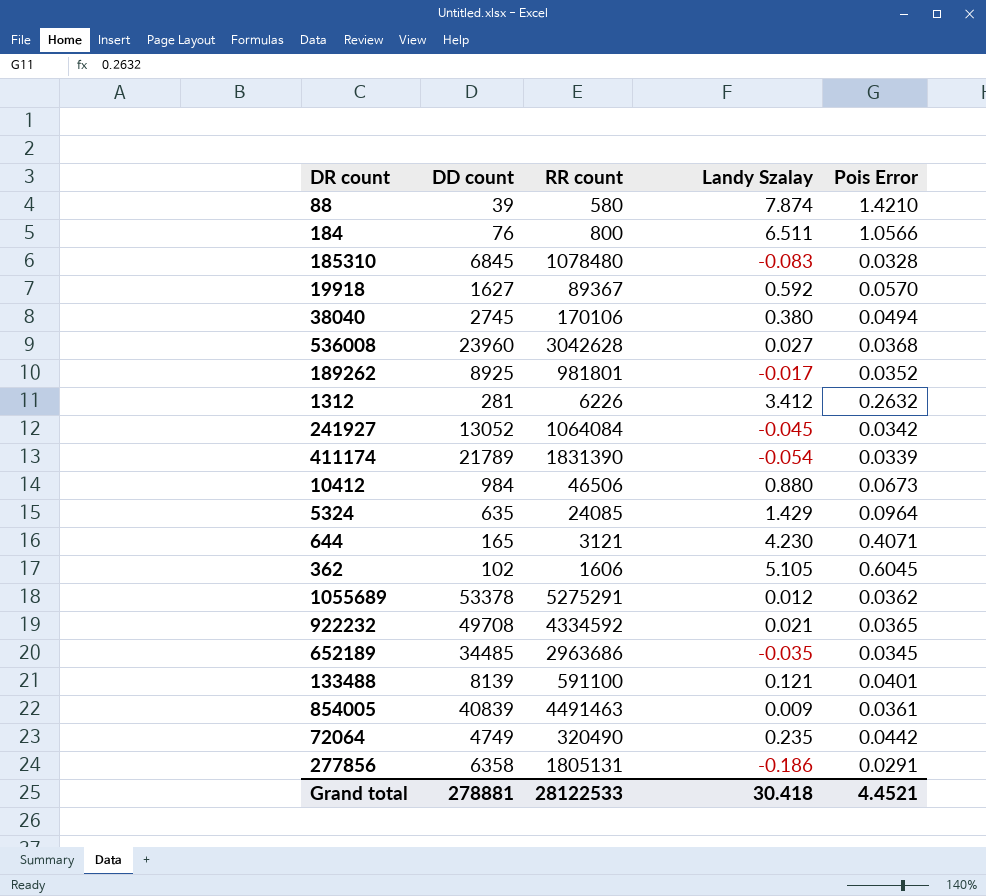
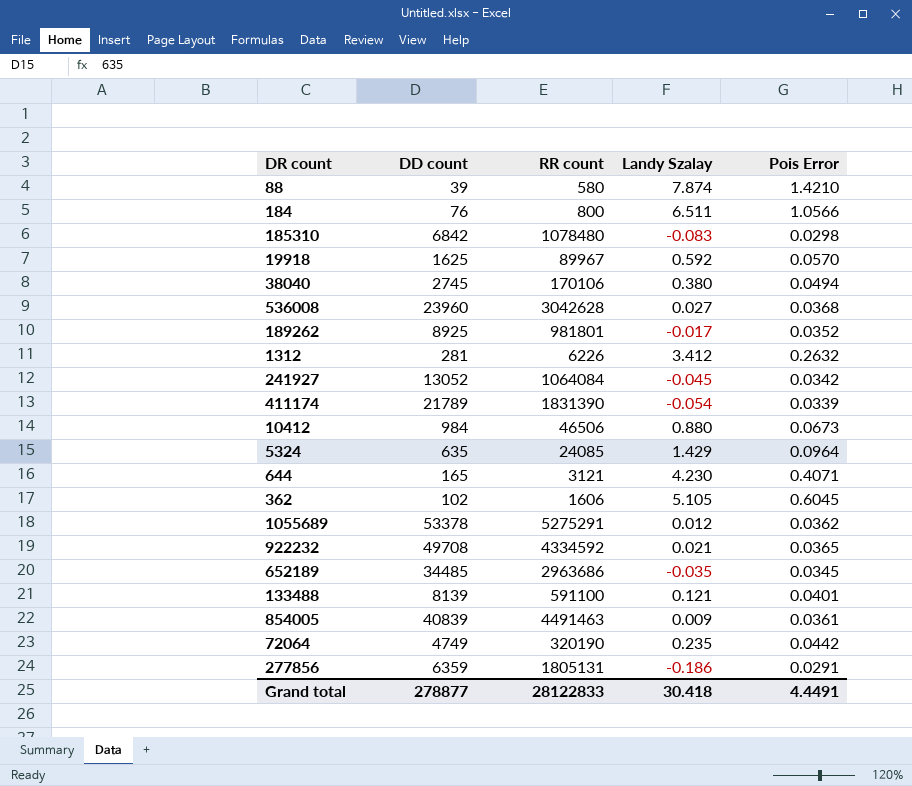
185310 | DD count: 6845 -> 6842
185310 | Pois Error: 0.0328 -> 0.0298
19918 | DD count: 1627 -> 1625
19918 | RR count: 89367 -> 89967
72064 | RR count: 320490 -> 320190
277856 | DD count: 6358 -> 6359
Grand total | DD count: 278881 -> 278877
Grand total | RR count: 28122533 -> 28122833
Grand total | Pois Error: 4.4521 -> 4.4491

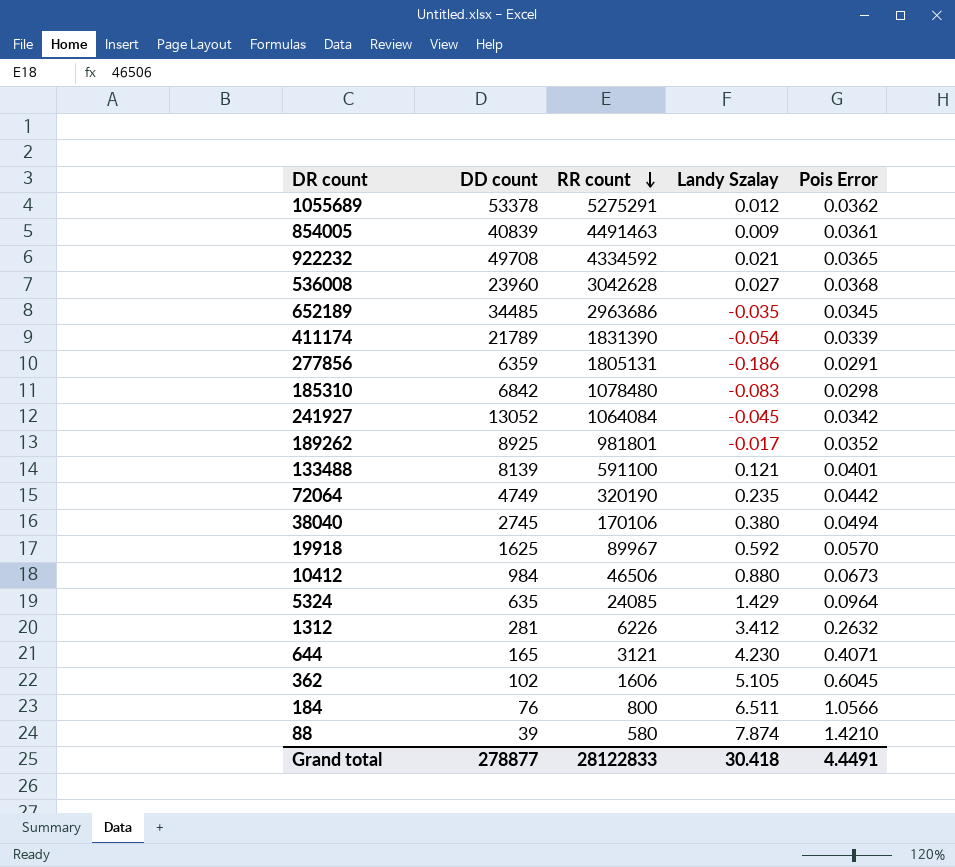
row order: none -> RR count descending

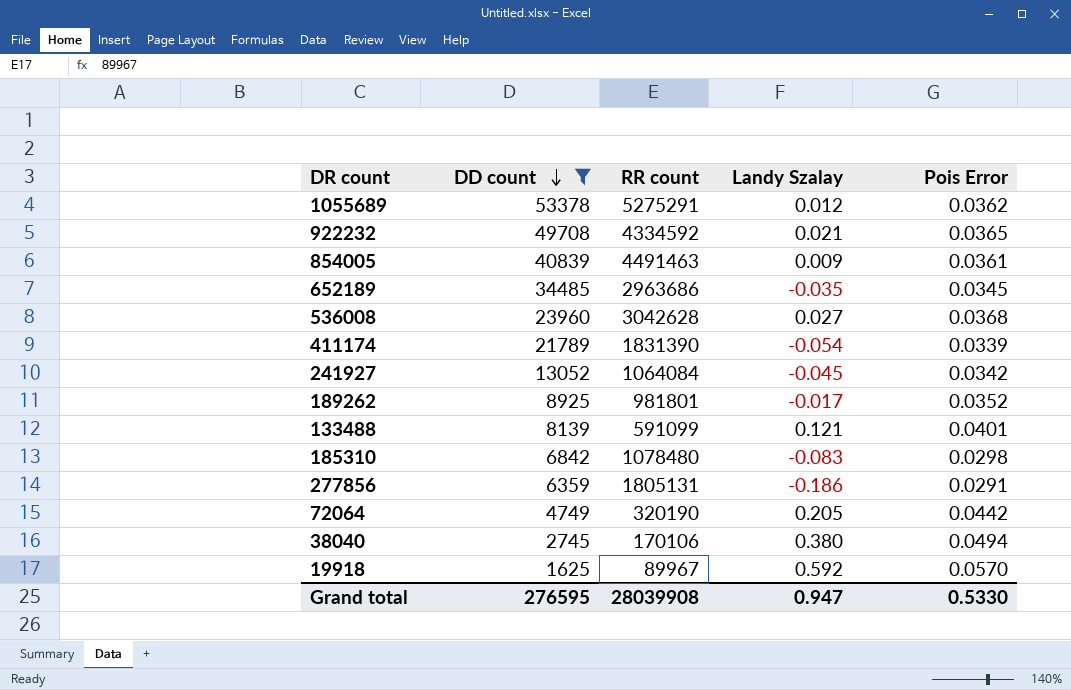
filter: none -> DD count >= 1625
row order: RR count descending -> DD count descending
133488 | RR count: 591100 -> 591099
72064 | Landy Szalay: 0.235 -> 0.205
Grand total | DD count: 278877 -> 276595
Grand total | RR count: 28122833 -> 28039908
Grand total | Landy Szalay: 30.418 -> 0.947
Grand total | Pois Error: 4.4491 -> 0.5330

